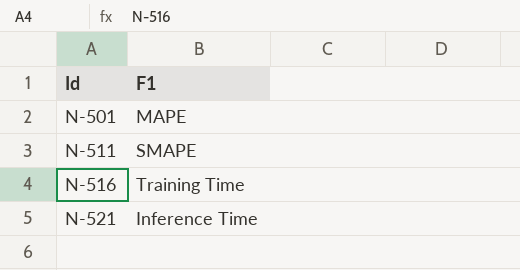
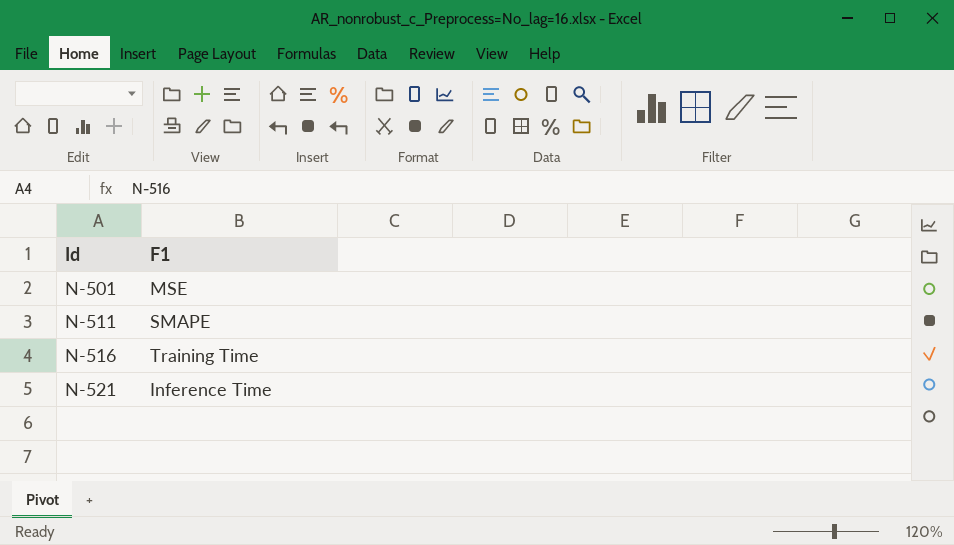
N-501 | F1: MAPE -> MSE

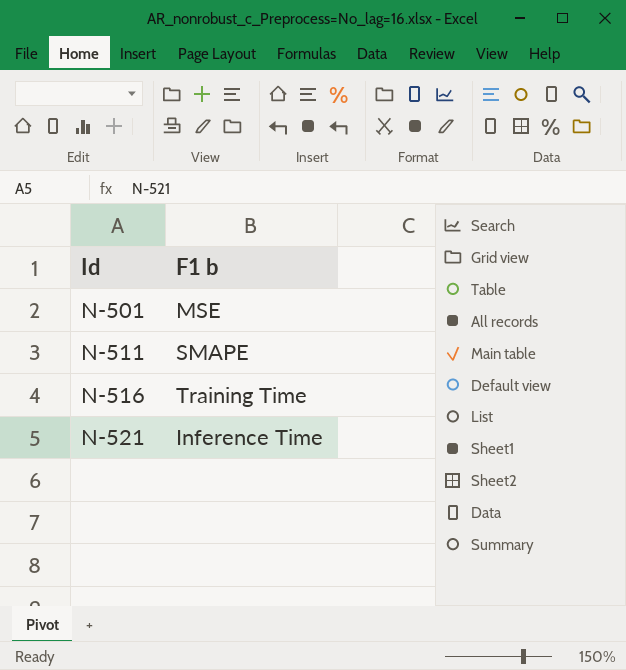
column name: F1 -> F1 b

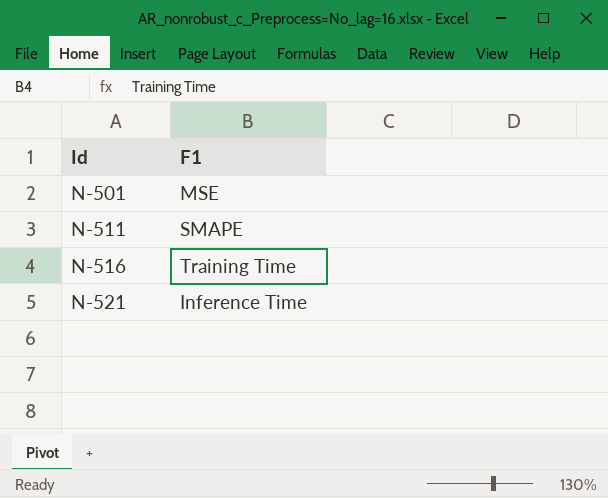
column name: F1 b -> F1

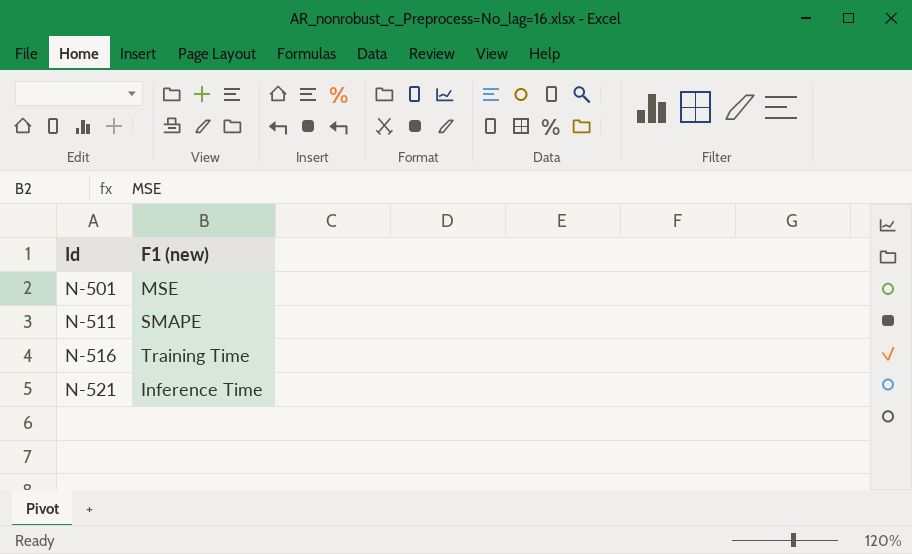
column name: F1 -> F1 (new)

